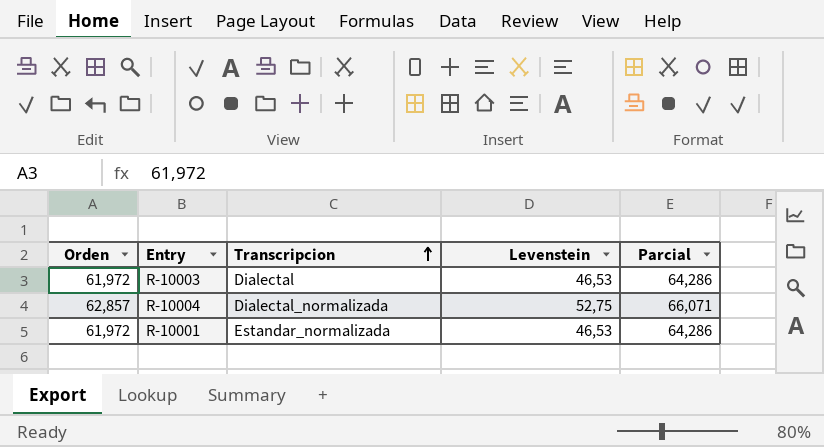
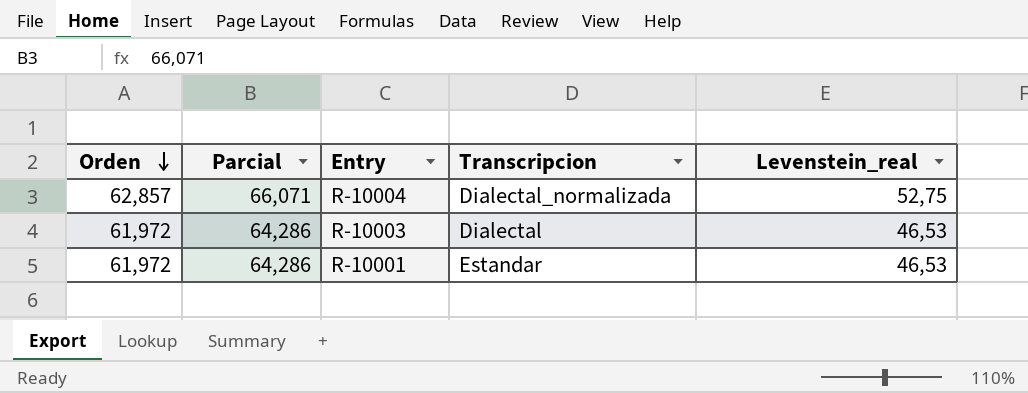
row order: Transcripcion ascending -> Orden descending
column Parcial | position: 5 -> 2
column name: Levenstein -> Levenstein_real
R-10001 | Transcripcion: Estandar_normalizada -> Estandar

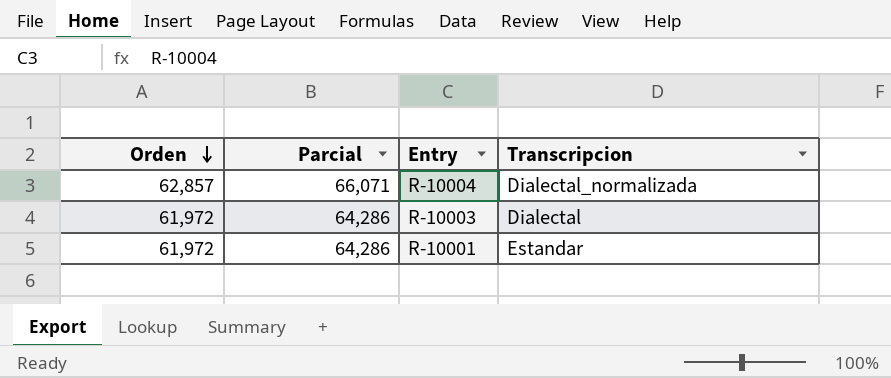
column Levenstein_real | position: 5 -> none

